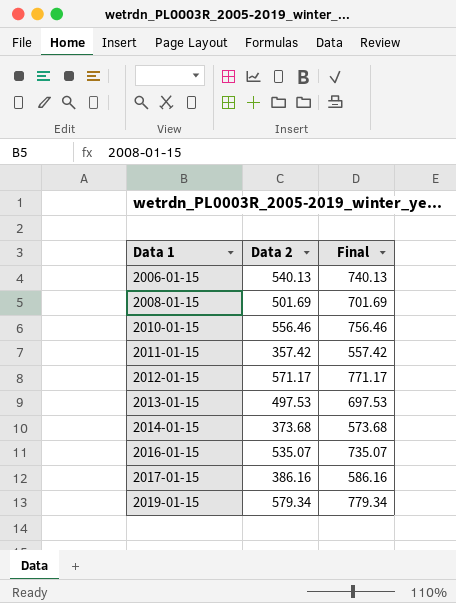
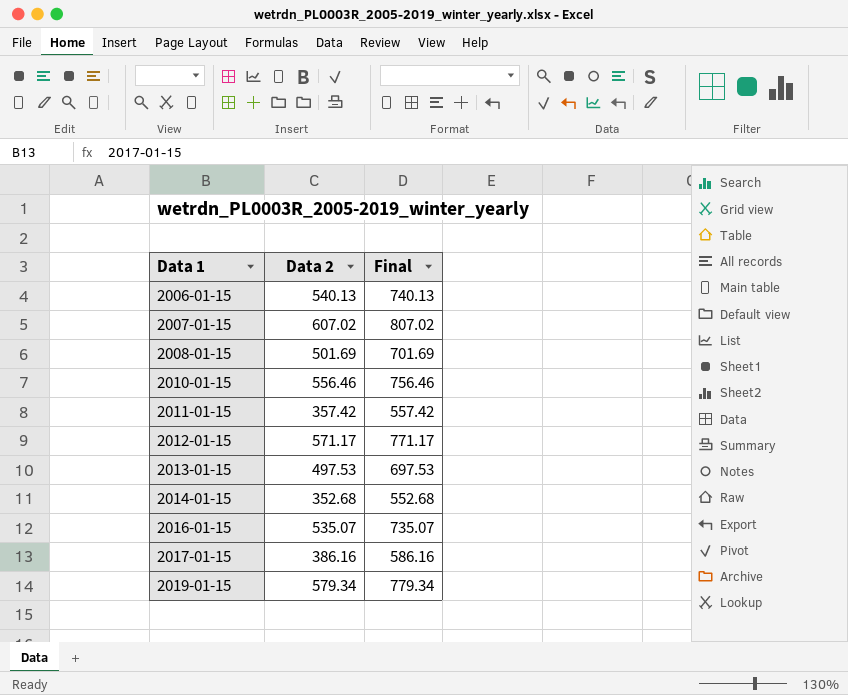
row 2007-01-15: none -> 607.02 | 807.02
2014-01-15 | Data 2: 373.68 -> 352.68
2014-01-15 | Final: 573.68 -> 552.68

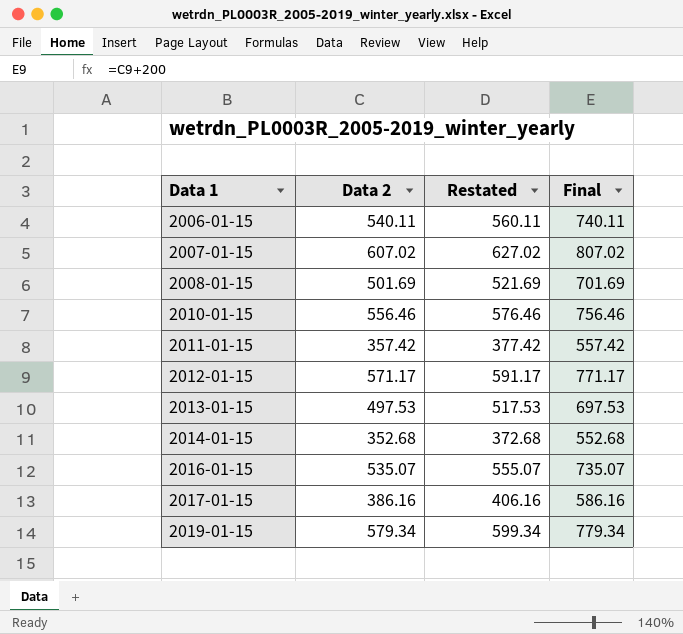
column Restated | formula: none -> [Data 2] + 20
2006-01-15 | Data 2: 540.13 -> 540.11
2006-01-15 | Final: 740.13 -> 740.11

